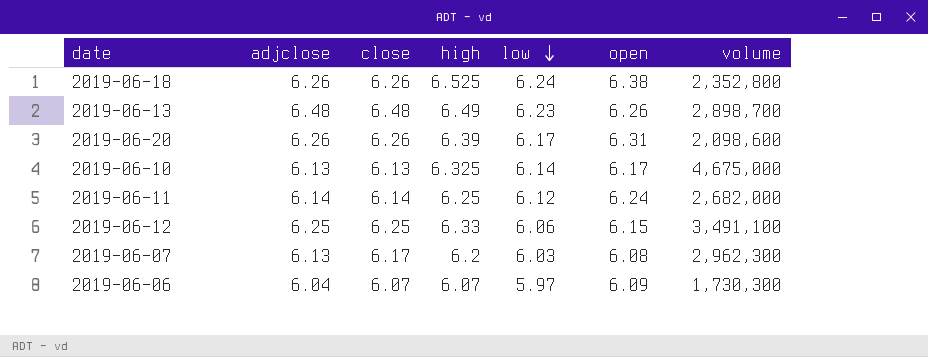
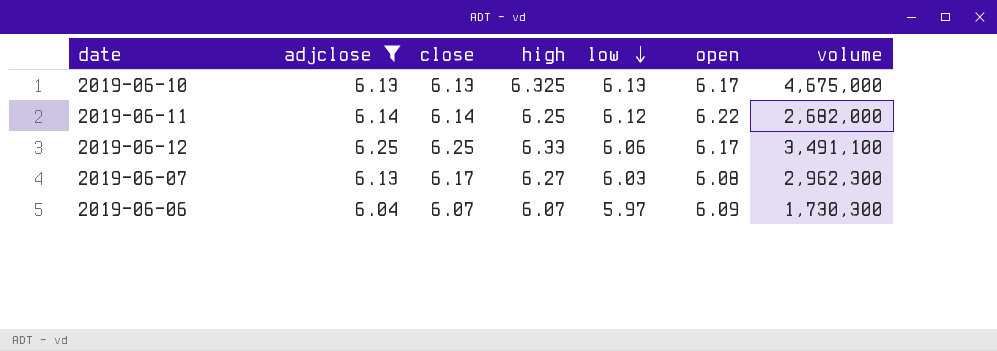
filter: none -> adjclose <= 6.25
2019-06-10 | low: 6.14 -> 6.13
2019-06-11 | open: 6.24 -> 6.22
2019-06-12 | open: 6.15 -> 6.17
2019-06-07 | high: 6.2 -> 6.27

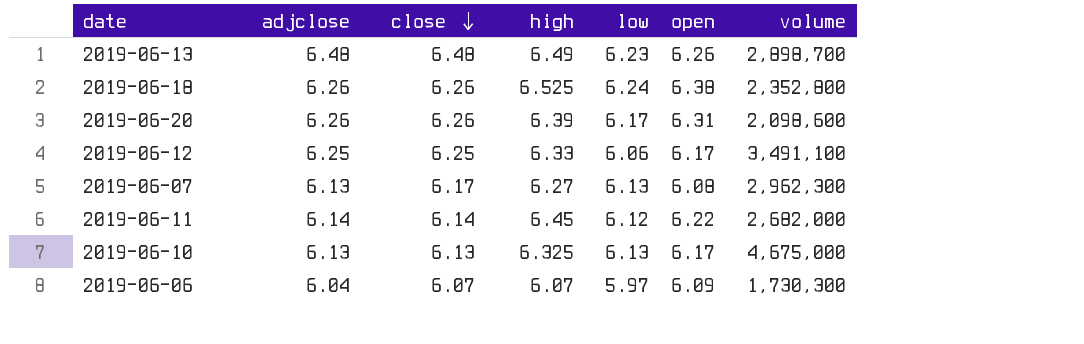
filter: adjclose <= 6.25 -> none
row order: low descending -> close descending
2019-06-07 | low: 6.03 -> 6.13
2019-06-11 | high: 6.25 -> 6.45

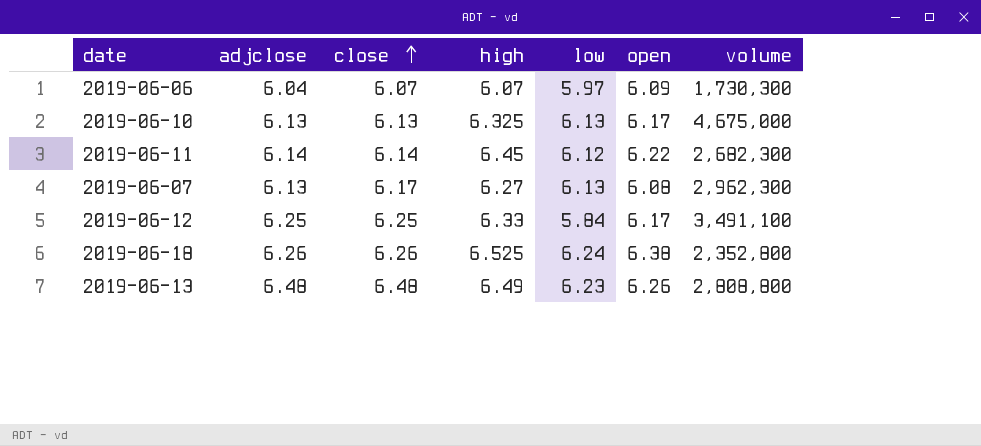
row order: close descending -> close ascending
row 2019-06-20: 6.26 | 6.26 | 6.39 | 6.17 | 6.31 | 2,098,600 -> none
2019-06-11 | volume: 2,682,000 -> 2,682,300
2019-06-12 | low: 6.06 -> 5.84
2019-06-13 | volume: 2,898,700 -> 2,808,800

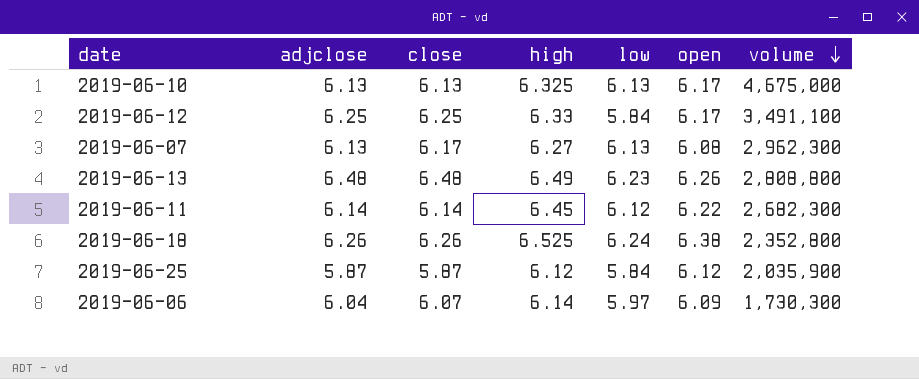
row order: close ascending -> volume descending
row 2019-06-25: none -> 5.87 | 5.87 | 6.12 | 5.84 | 6.12 | 2,035,900
2019-06-06 | high: 6.07 -> 6.14

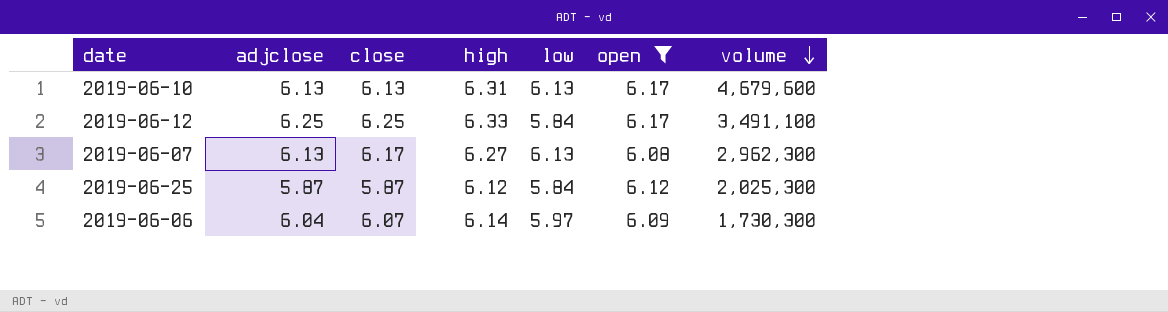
filter: none -> open <= 6.17
2019-06-10 | high: 6.325 -> 6.31
2019-06-10 | volume: 4,675,000 -> 4,679,600
2019-06-25 | volume: 2,035,900 -> 2,025,300

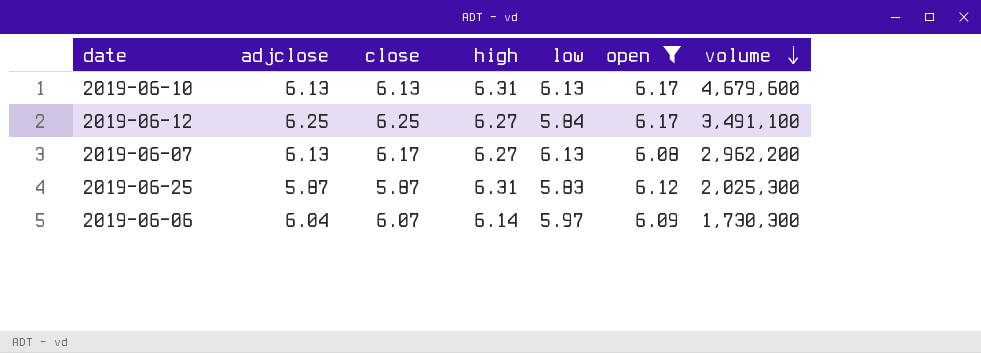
2019-06-12 | high: 6.33 -> 6.27
2019-06-07 | volume: 2,962,300 -> 2,962,200
2019-06-25 | high: 6.12 -> 6.31
2019-06-25 | low: 5.84 -> 5.83

